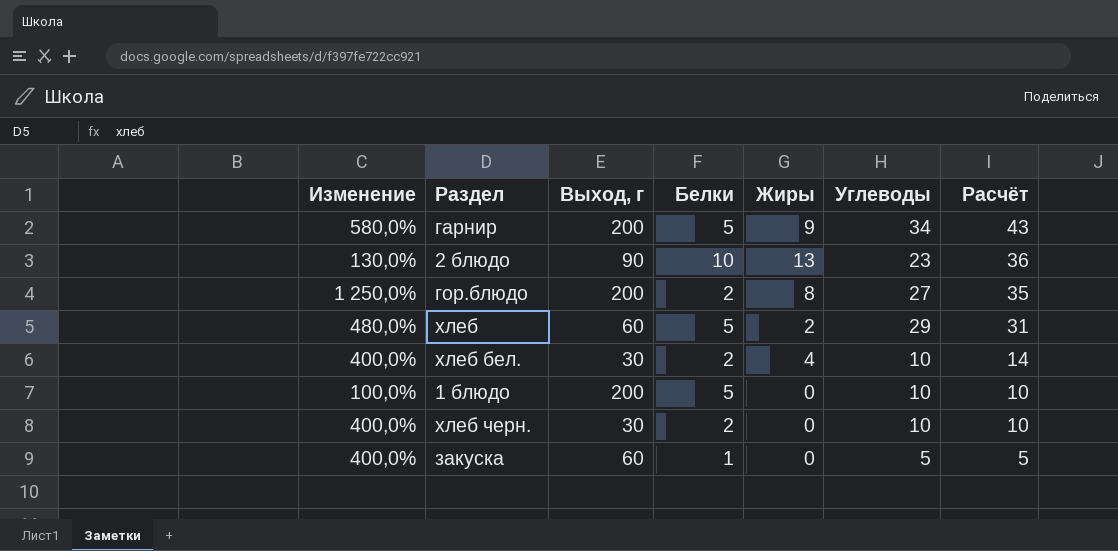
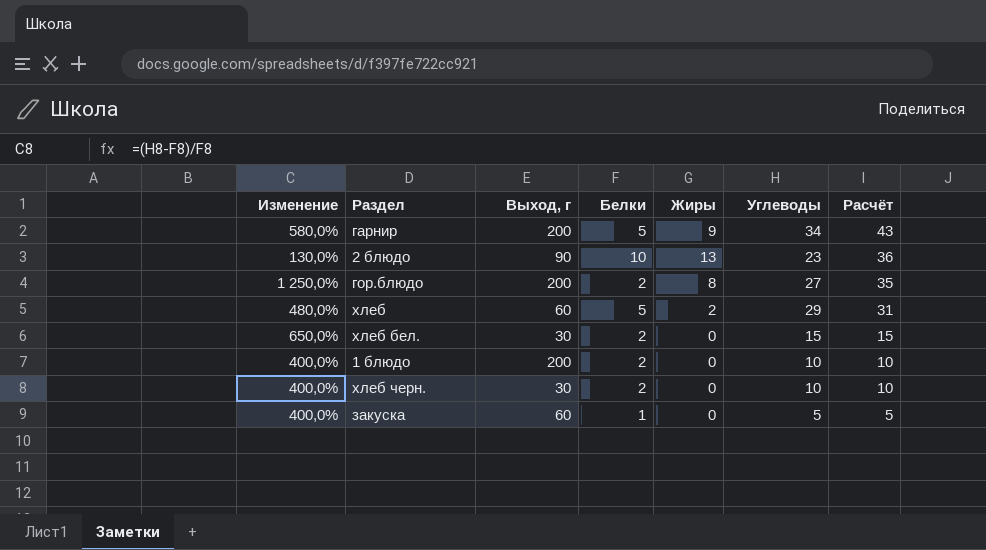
хлеб бел. | Изменение: 400,0% -> 650,0%
хлеб бел. | Жиры: 4 -> 0
хлеб бел. | Углеводы: 10 -> 15
хлеб бел. | Расчёт: 14 -> 15
1 блюдо | Изменение: 100,0% -> 400,0%
1 блюдо | Белки: 5 -> 2

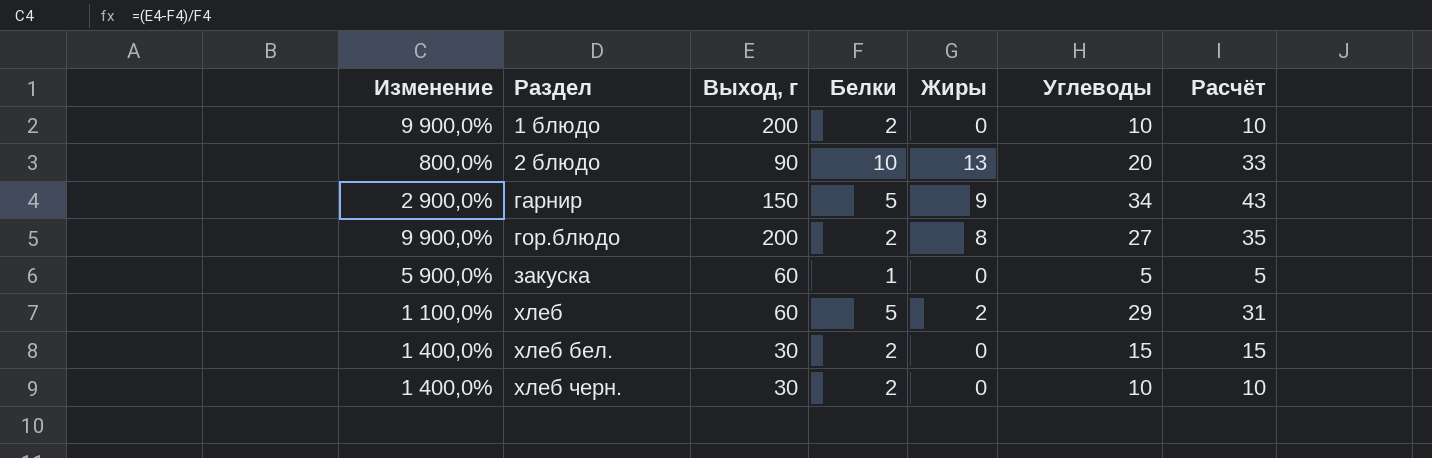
row order: Расчёт descending -> Раздел ascending
column Изменение | formula: ([Углеводы] - [Белки]) / [Белки] -> ([Выход, г] - [Белки]) / [Белки]
2 блюдо | Углеводы: 23 -> 20
2 блюдо | Расчёт: 36 -> 33
гарнир | Выход, г: 200 -> 150

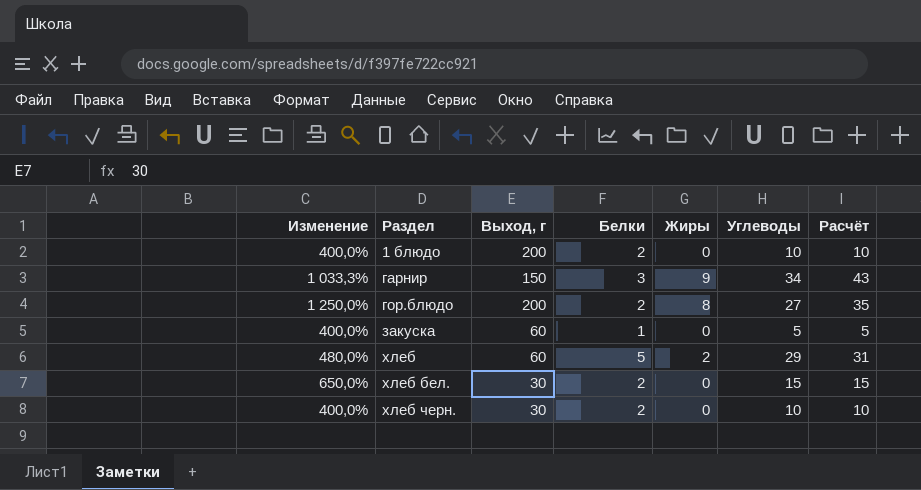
column Изменение | formula: ([Выход, г] - [Белки]) / [Белки] -> ([Углеводы] - [Белки]) / [Белки]
row 2 блюдо: 800,0% | 90 | 10 | 13 | 20 | 33 -> none
гарнир | Белки: 5 -> 3

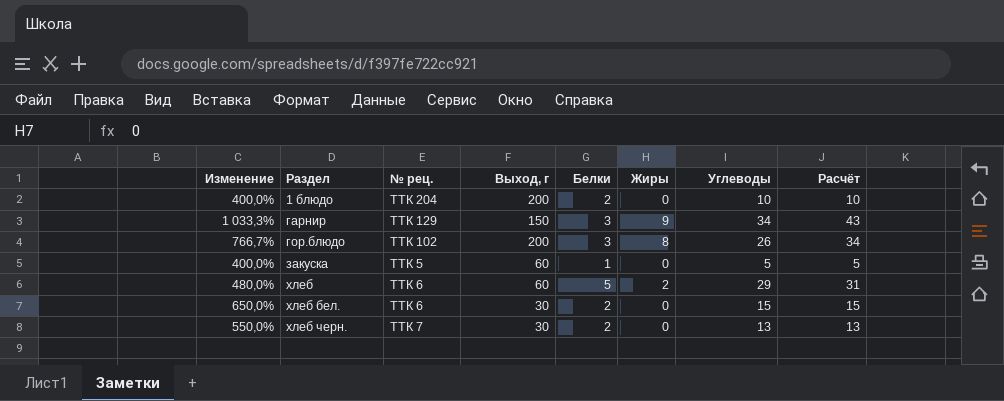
column № рец. | position: none -> 3
гор.блюдо | Изменение: 1 250,0% -> 766,7%
гор.блюдо | Белки: 2 -> 3
гор.блюдо | Углеводы: 27 -> 26
гор.блюдо | Расчёт: 35 -> 34
хлеб черн. | Изменение: 400,0% -> 550,0%
хлеб черн. | Углеводы: 10 -> 13
хлеб черн. | Расчёт: 10 -> 13

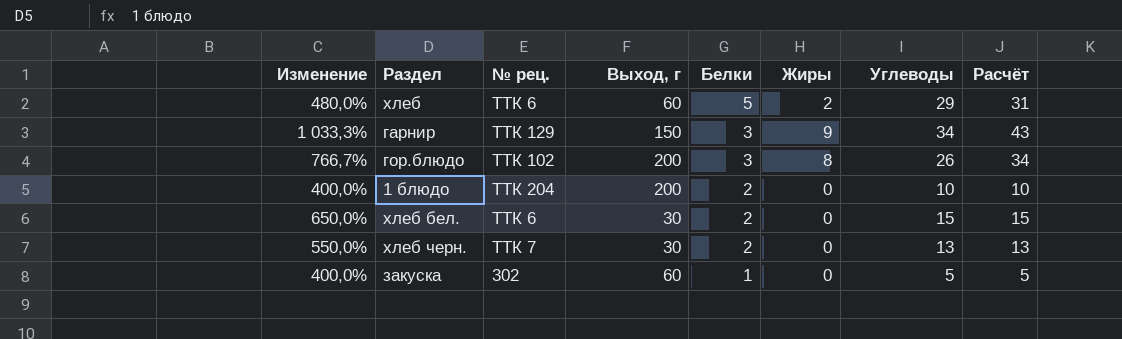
row order: Раздел ascending -> Белки descending
закуска | № рец.: ТТК 5 -> 302

